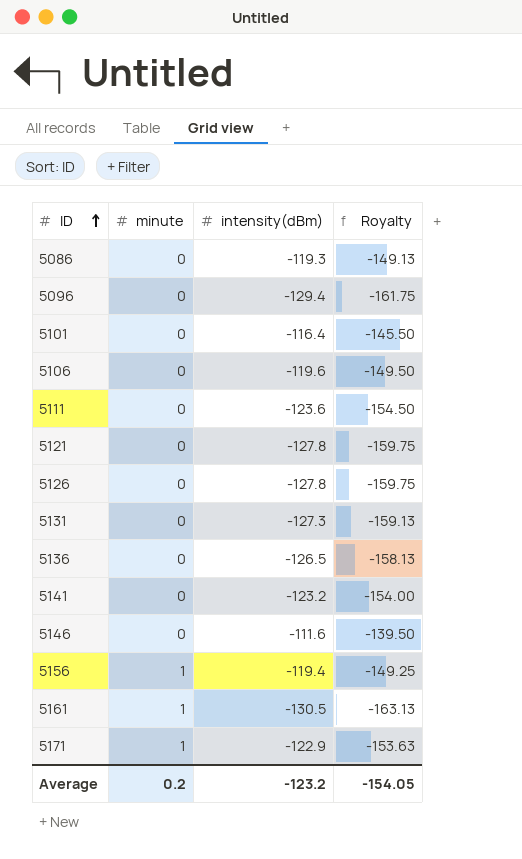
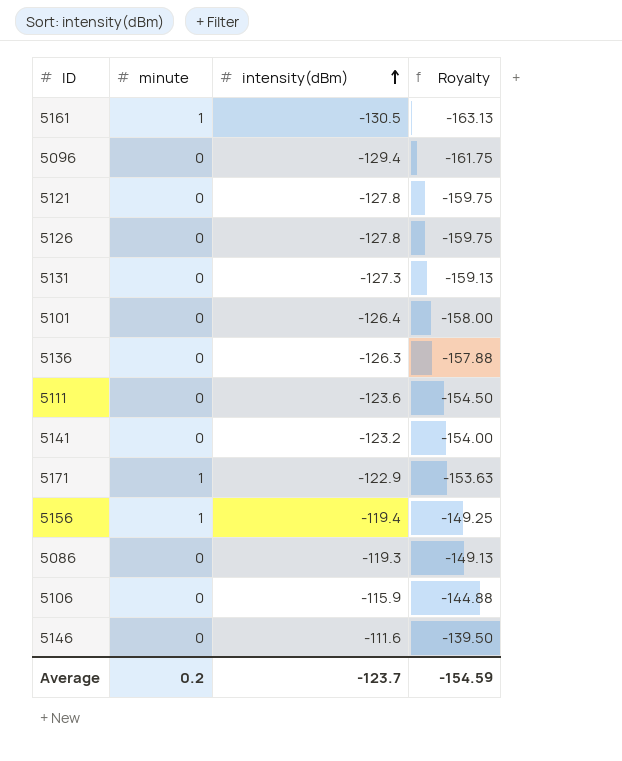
row order: ID ascending -> intensity(dBm) ascending
5101 | intensity(dBm): -116.4 -> -126.4
5101 | Royalty: -145.50 -> -158.00
5136 | intensity(dBm): -126.5 -> -126.3
5136 | Royalty: -158.13 -> -157.88
5106 | intensity(dBm): -119.6 -> -115.9
5106 | Royalty: -149.50 -> -144.88
Average | intensity(dBm): -123.2 -> -123.7
Average | Royalty: -154.05 -> -154.59

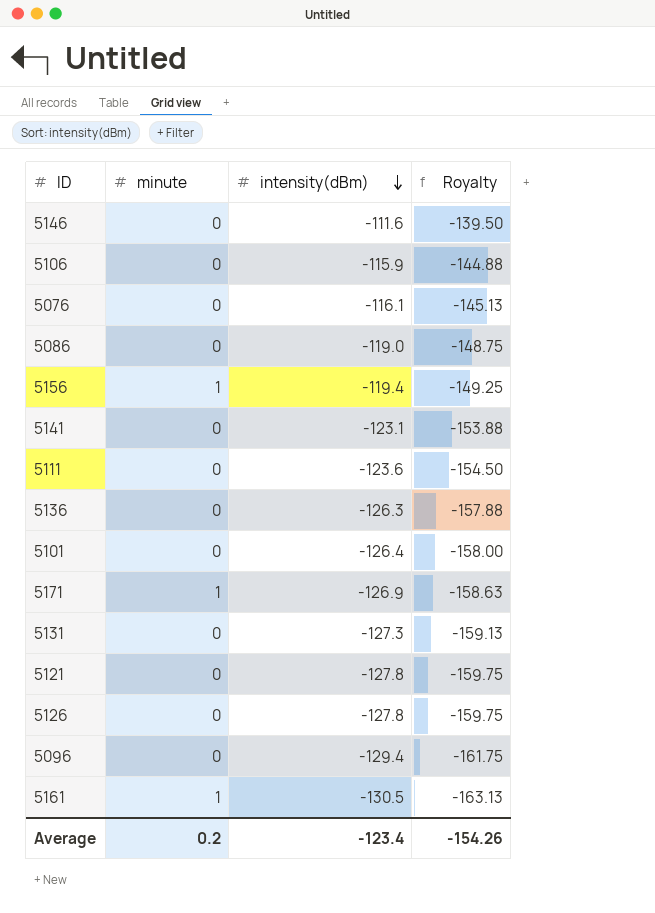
row order: intensity(dBm) ascending -> intensity(dBm) descending
row 5076: none -> 0 | -116.1 | -145.13
5086 | intensity(dBm): -119.3 -> -119.0
5086 | Royalty: -149.13 -> -148.75
5141 | intensity(dBm): -123.2 -> -123.1
5141 | Royalty: -154.00 -> -153.88
5171 | intensity(dBm): -122.9 -> -126.9
5171 | Royalty: -153.63 -> -158.63
Average | intensity(dBm): -123.7 -> -123.4
Average | Royalty: -154.59 -> -154.26

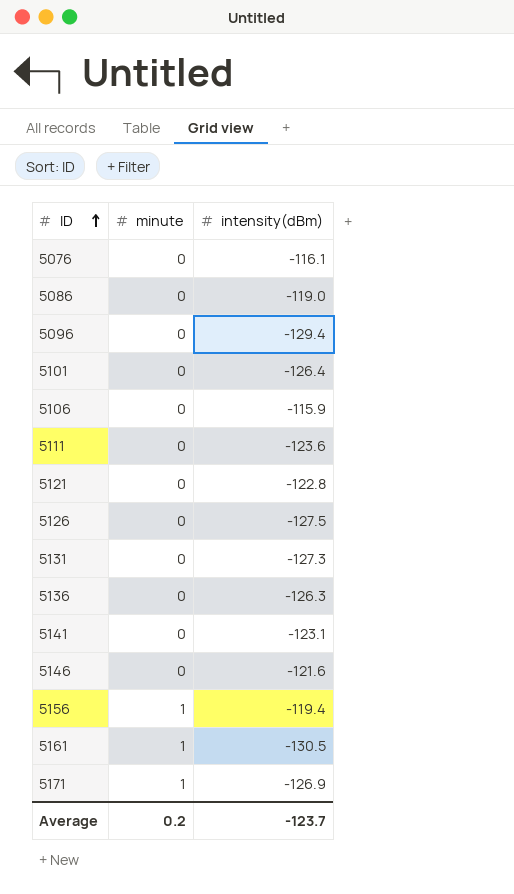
row order: intensity(dBm) descending -> ID ascending
column Royalty | formula: [intensity(dBm)] * 1.25 -> none
5121 | intensity(dBm): -127.8 -> -122.8
5126 | intensity(dBm): -127.8 -> -127.5
5146 | intensity(dBm): -111.6 -> -121.6
Average | intensity(dBm): -123.4 -> -123.7

